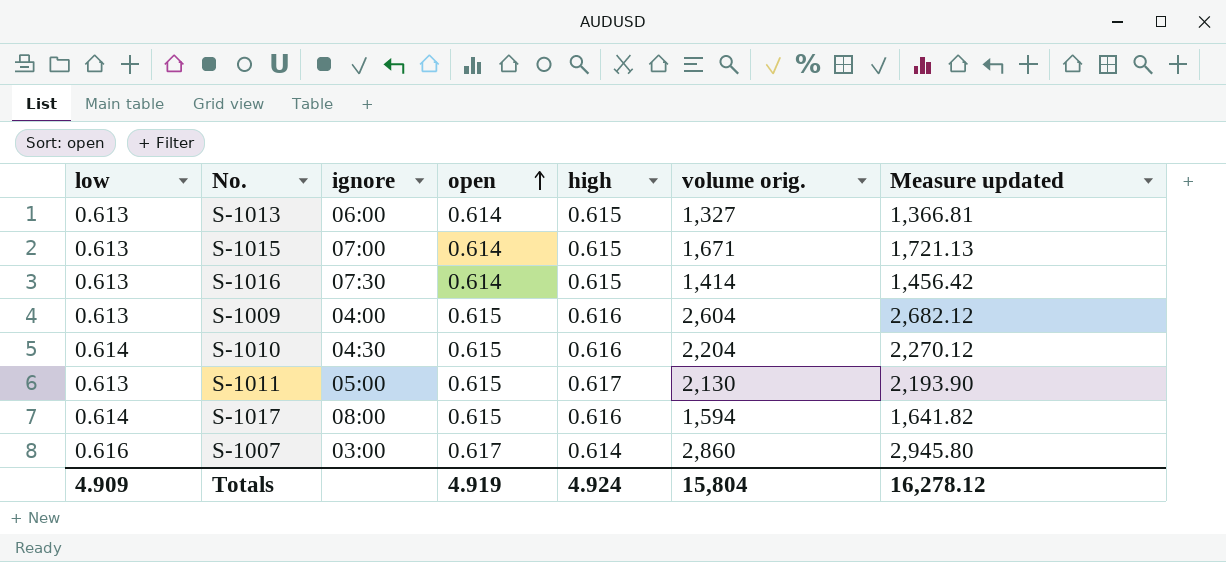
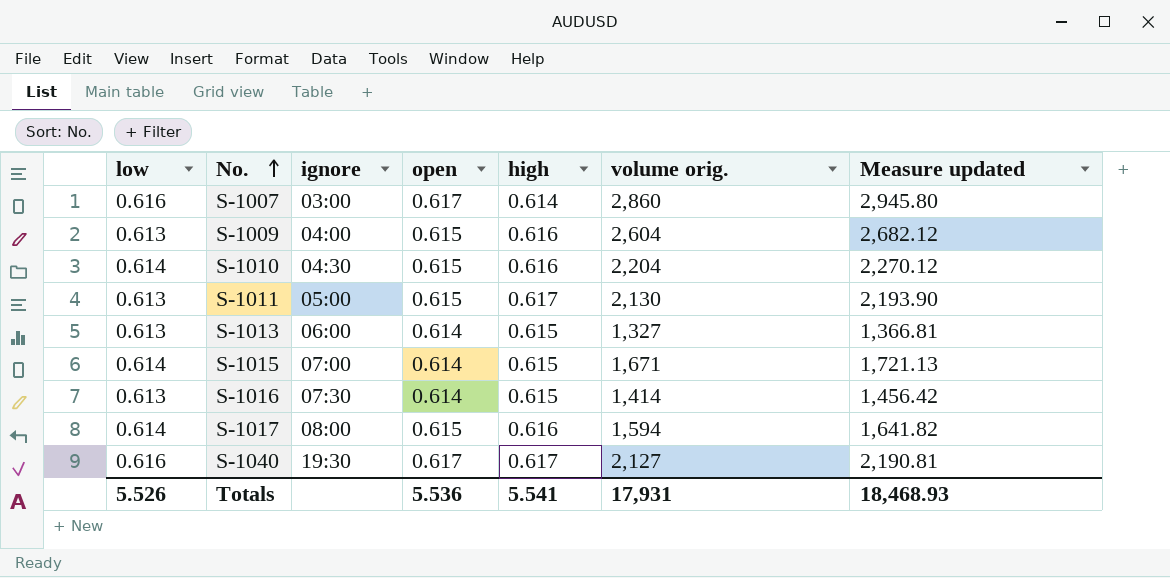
row order: open ascending -> No. ascending
S-1015 | low: 0.613 -> 0.614
row S-1040: none -> 0.616 | 19:30 | 0.617 | 0.617 | 2,127 | 2,190.81
Totals | low: 4.909 -> 5.526
Totals | open: 4.919 -> 5.536
Totals | high: 4.924 -> 5.541
Totals | volume orig.: 15,804 -> 17,931
Totals | Measure updated: 16,278.12 -> 18,468.93

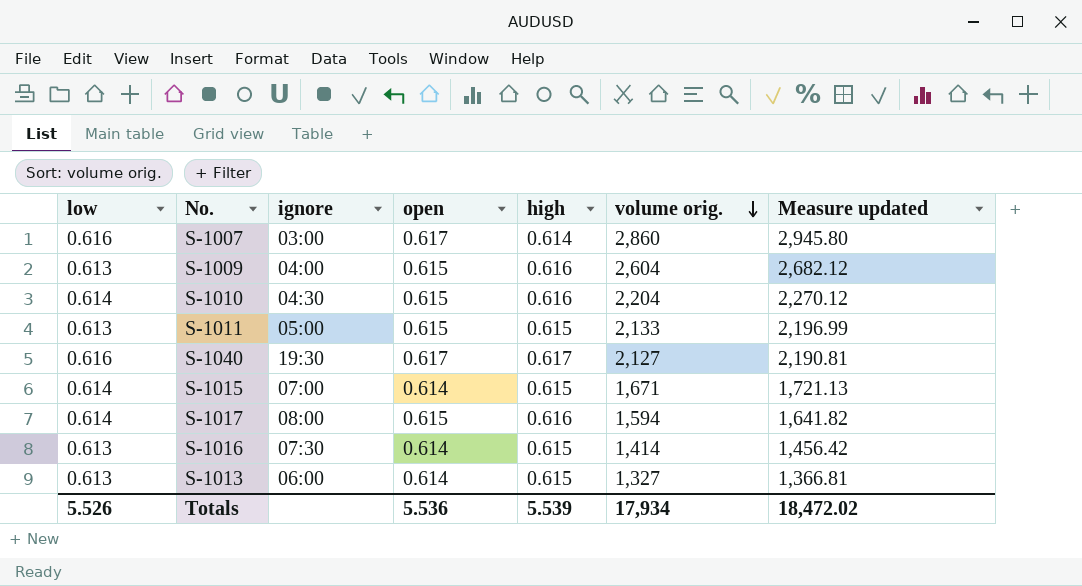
row order: No. ascending -> volume orig. descending
S-1011 | high: 0.617 -> 0.615
S-1011 | volume orig.: 2,130 -> 2,133
S-1011 | Measure updated: 2,193.90 -> 2,196.99
Totals | high: 5.541 -> 5.539
Totals | volume orig.: 17,931 -> 17,934
Totals | Measure updated: 18,468.93 -> 18,472.02

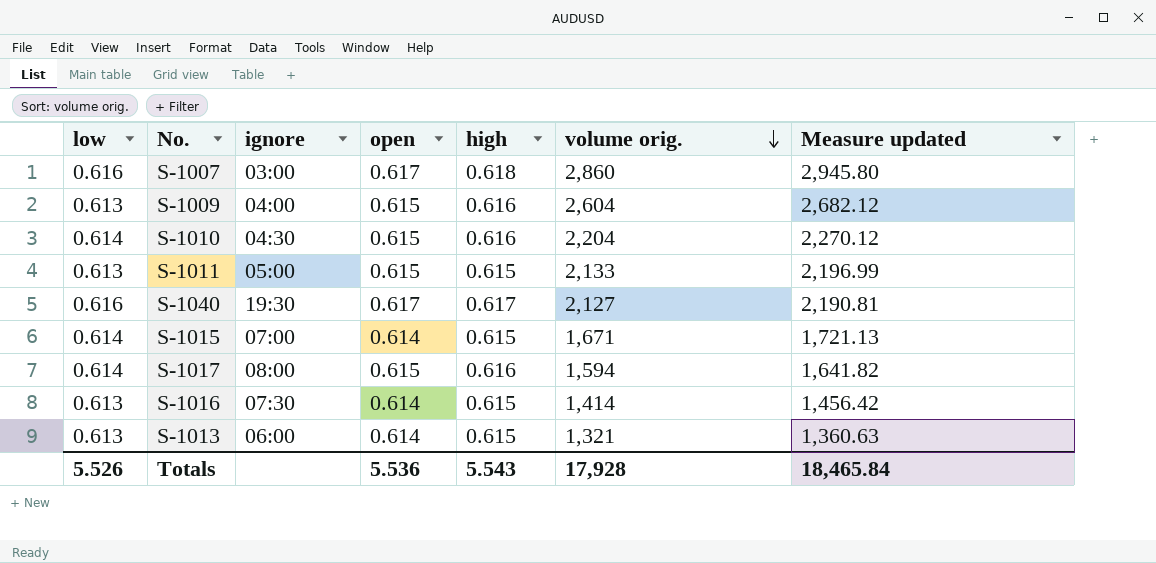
S-1007 | high: 0.614 -> 0.618
S-1013 | volume orig.: 1,327 -> 1,321
S-1013 | Measure updated: 1,366.81 -> 1,360.63
Totals | high: 5.539 -> 5.543
Totals | volume orig.: 17,934 -> 17,928
Totals | Measure updated: 18,472.02 -> 18,465.84

